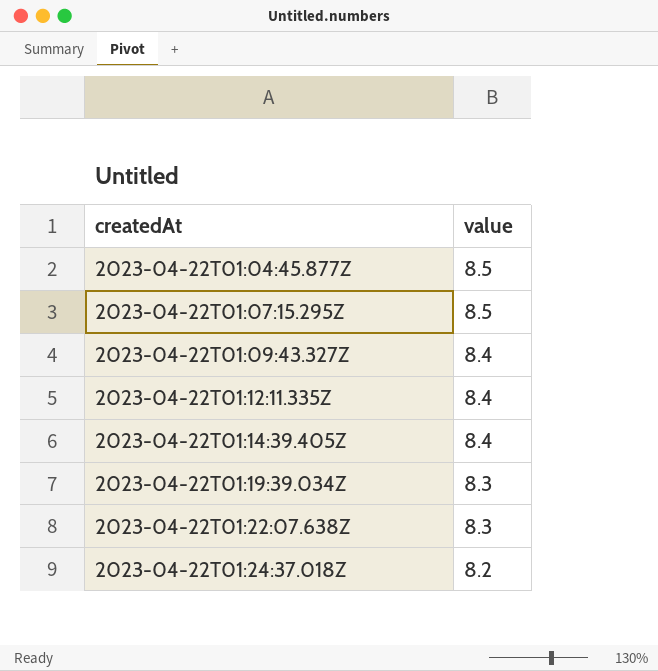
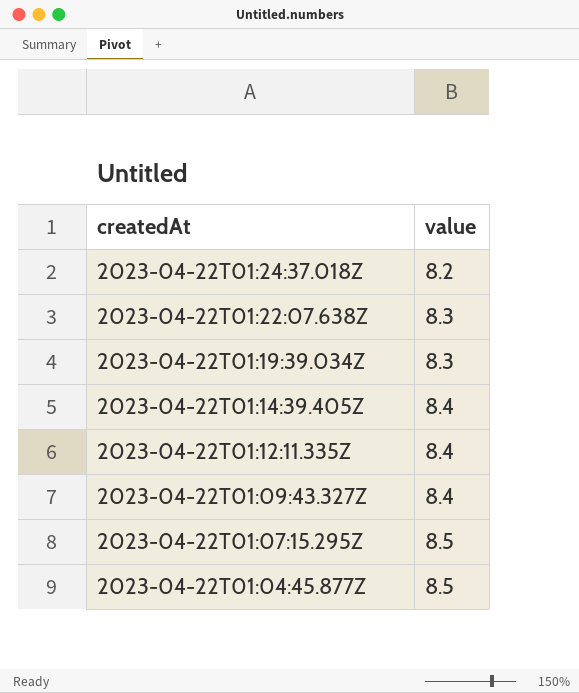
row order: createdAt ascending -> createdAt descending

